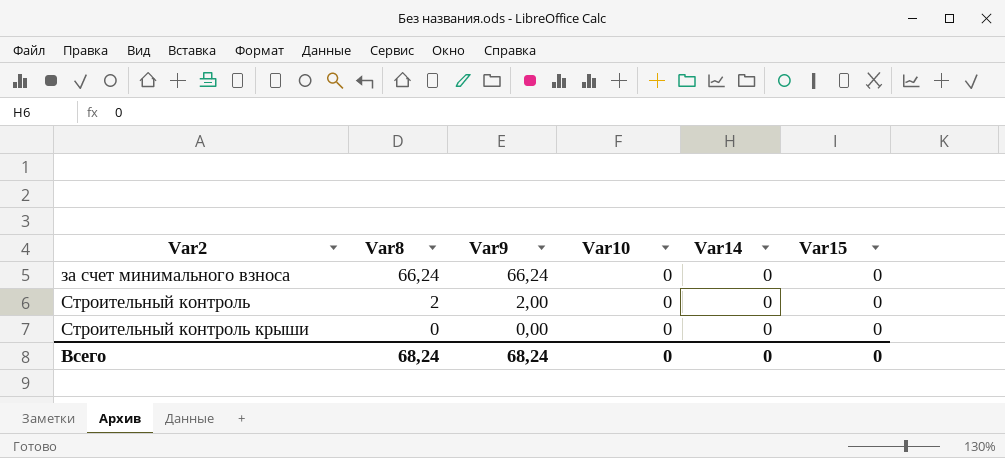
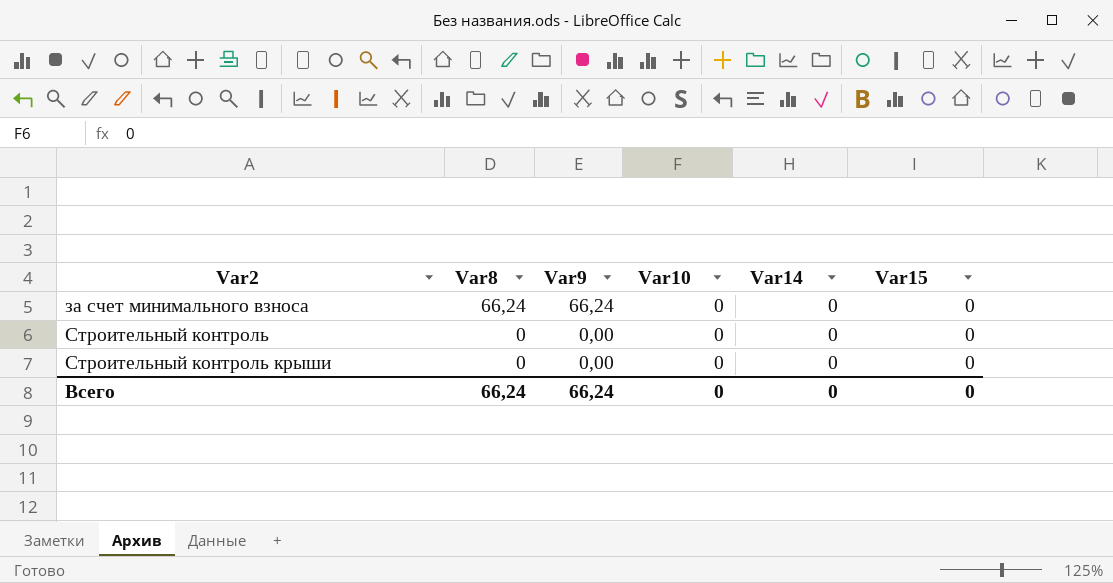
Строительный контроль | Var8: 2 -> 0
Строительный контроль | Var9: 2,00 -> 0,00
Всего | Var8: 68,24 -> 66,24
Всего | Var9: 68,24 -> 66,24

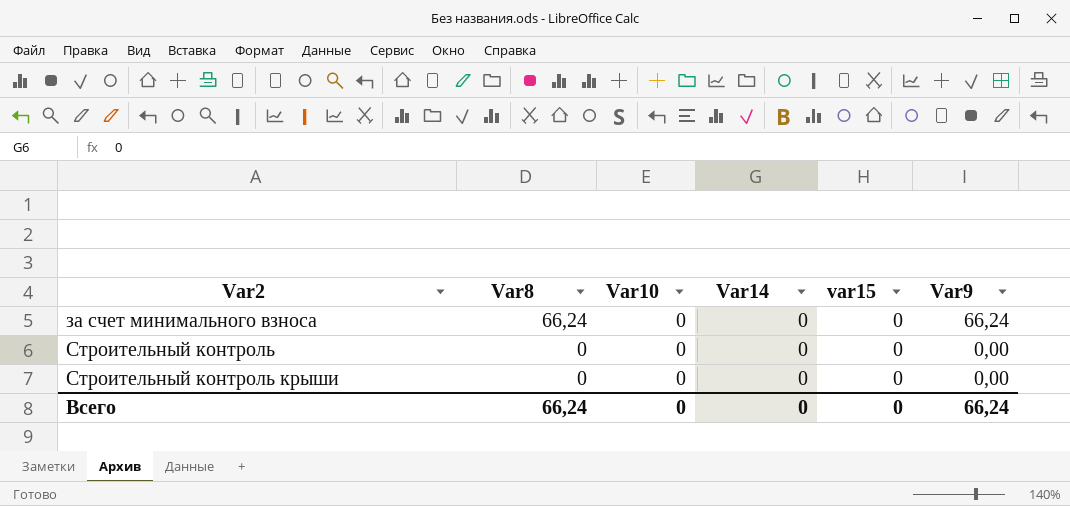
column name: Var15 -> var15
column Var9 | position: 3 -> 6

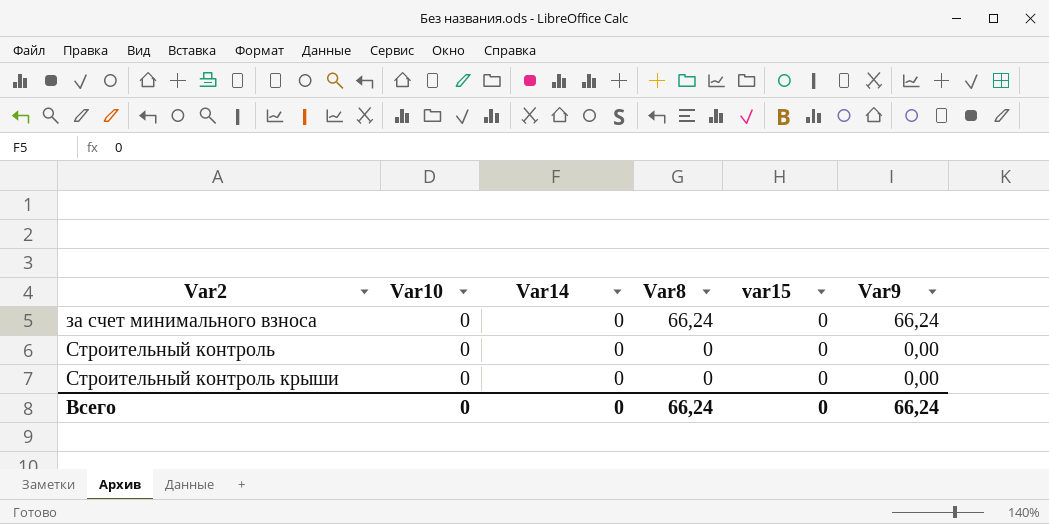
column Var8 | position: 2 -> 4

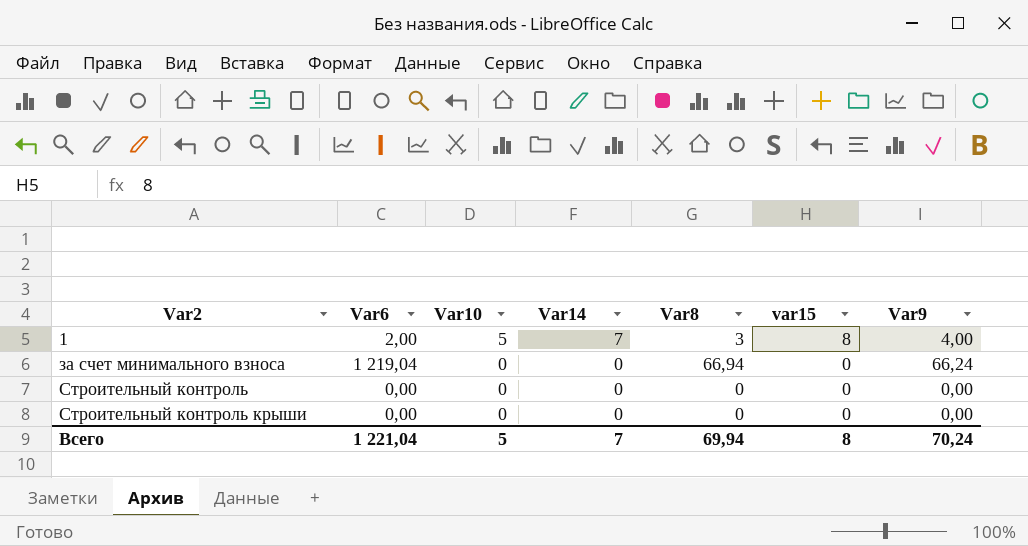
column Var6 | position: none -> 2
row 1: none -> 2,00 | 5 | 7 | 3 | 8 | 4,00
за счет минимального взноса | Var8: 66,24 -> 66,94
Всего | Var10: 0 -> 5
Всего | Var14: 0 -> 7
Всего | Var8: 66,24 -> 69,94
Всего | var15: 0 -> 8
Всего | Var9: 66,24 -> 70,24

